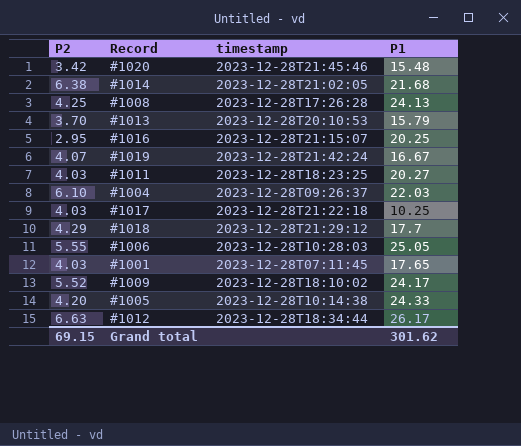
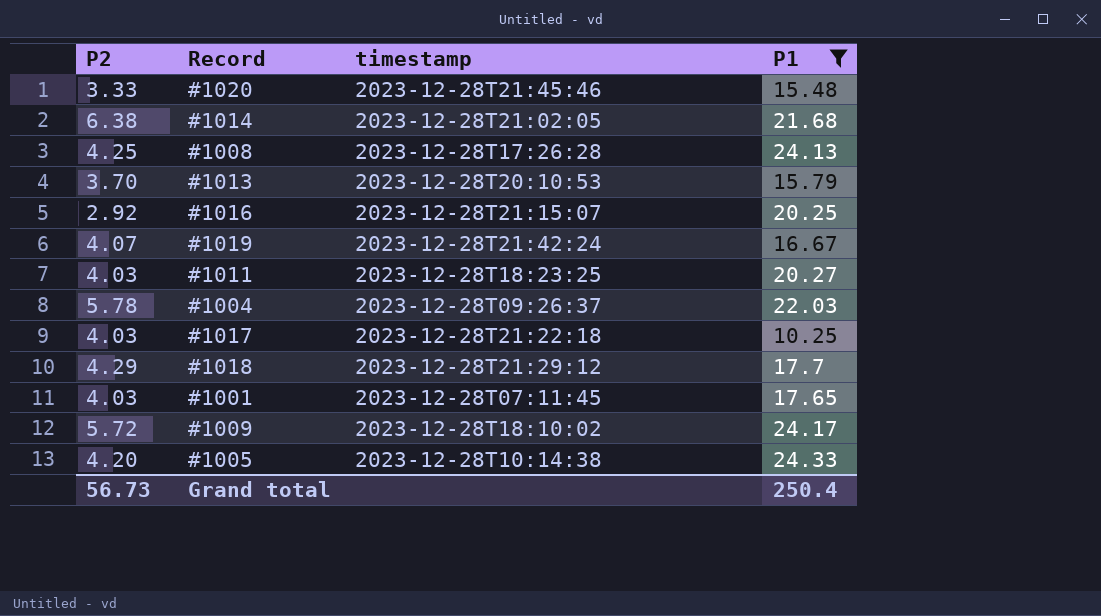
filter: none -> P1 <= 24.33
#1020 | P2: 3.42 -> 3.33
#1016 | P2: 2.95 -> 2.92
#1004 | P2: 6.10 -> 5.78
#1009 | P2: 5.52 -> 5.72
Grand total | P2: 69.15 -> 56.73
Grand total | P1: 301.62 -> 250.4

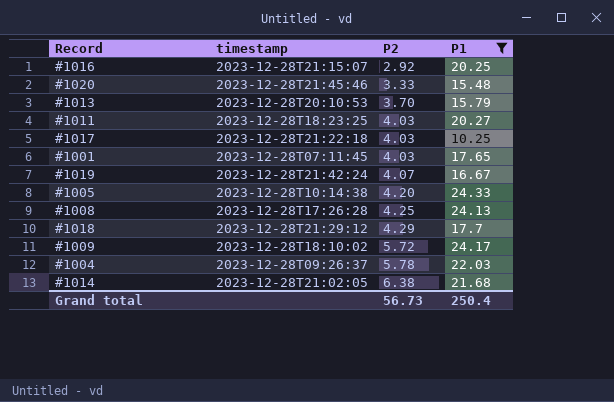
row order: none -> P2 ascending
column P2 | position: 1 -> 3

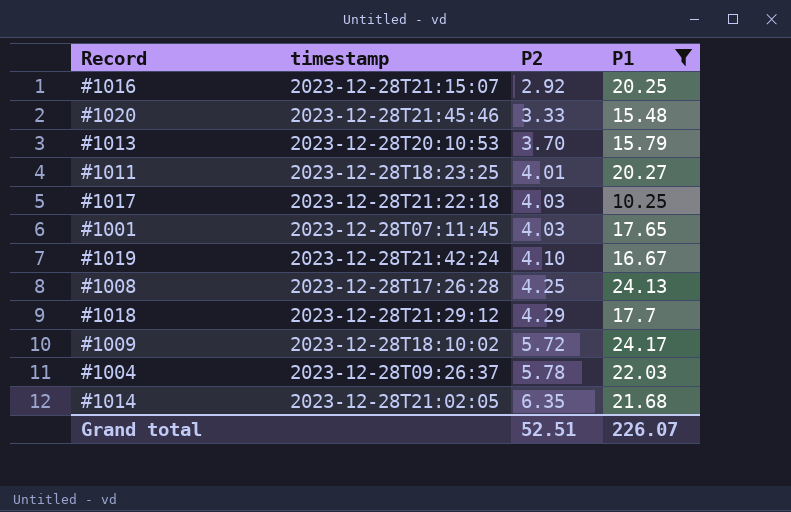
row #1005: 2023-12-28T10:14:38 | 4.20 | 24.33 -> none
#1011 | P2: 4.03 -> 4.01
#1019 | P2: 4.07 -> 4.10
#1014 | P2: 6.38 -> 6.35
Grand total | P2: 56.73 -> 52.51
Grand total | P1: 250.4 -> 226.07

